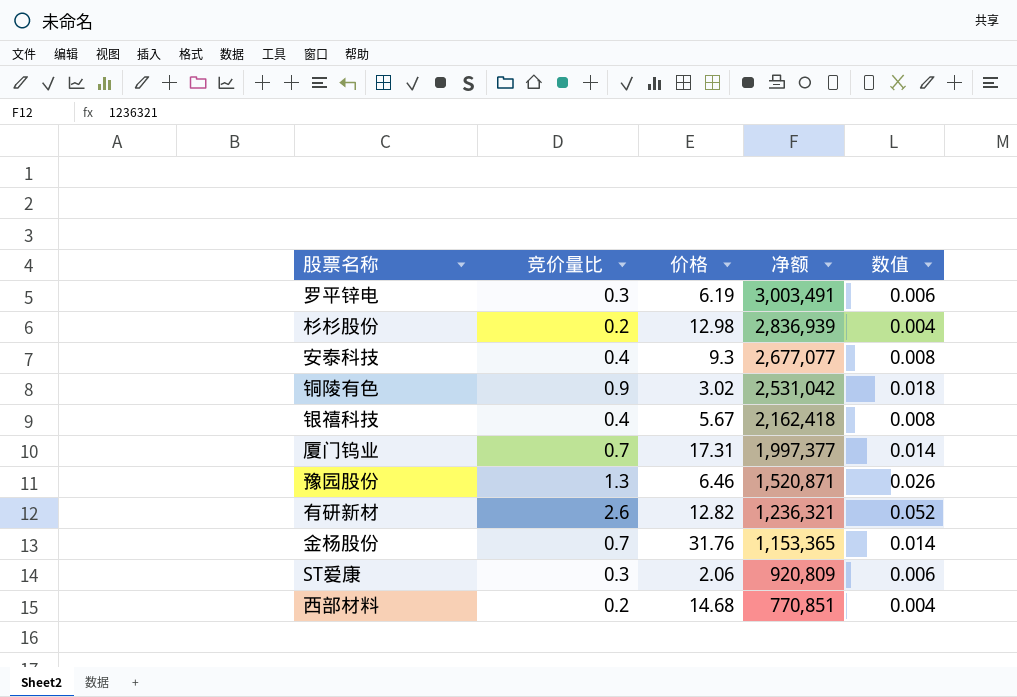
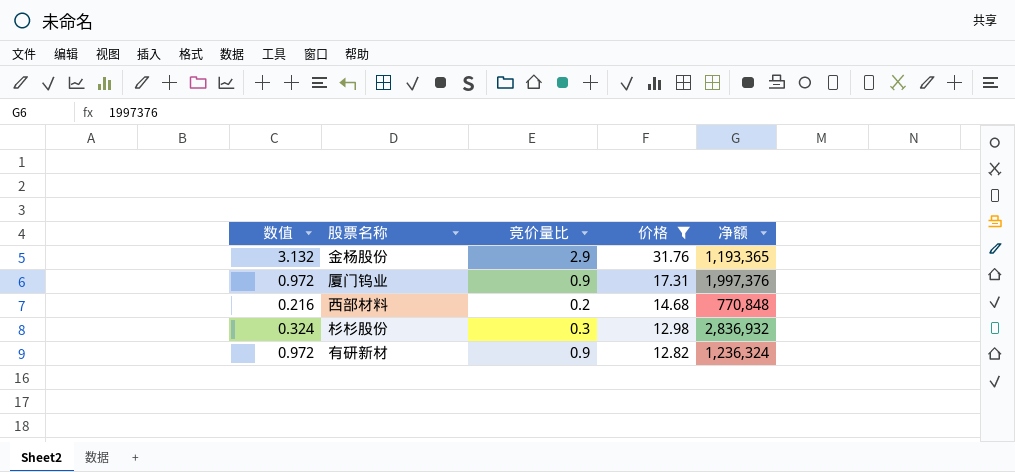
filter: none -> 价格 >= 12.82
row order: 净额 descending -> 价格 descending
column 数值 | formula: [竞价量比] * 0.02 -> [竞价量比] * 1.08
column 数值 | position: 5 -> 1
金杨股份 | 竞价量比: 0.7 -> 2.9
金杨股份 | 净额: 1,153,365 -> 1,193,365
厦门钨业 | 竞价量比: 0.7 -> 0.9
厦门钨业 | 净额: 1,997,377 -> 1,997,376
西部材料 | 净额: 770,851 -> 770,848
杉杉股份 | 竞价量比: 0.2 -> 0.3
杉杉股份 | 净额: 2,836,939 -> 2,836,932
有研新材 | 竞价量比: 2.6 -> 0.9
有研新材 | 净额: 1,236,321 -> 1,236,324

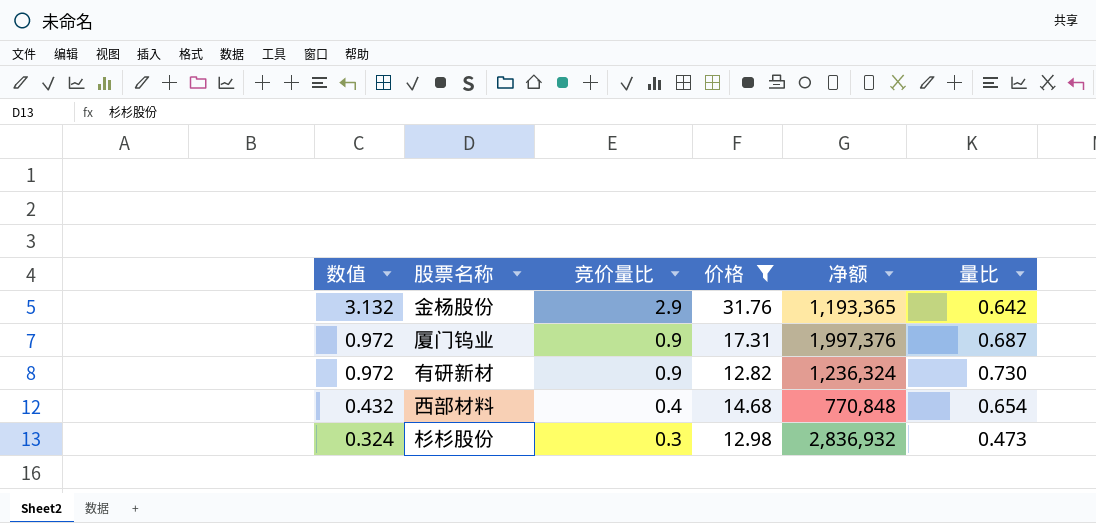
row order: 价格 descending -> 数值 descending
column 量比 | position: none -> 6
西部材料 | 数值: 0.216 -> 0.432
西部材料 | 竞价量比: 0.2 -> 0.4

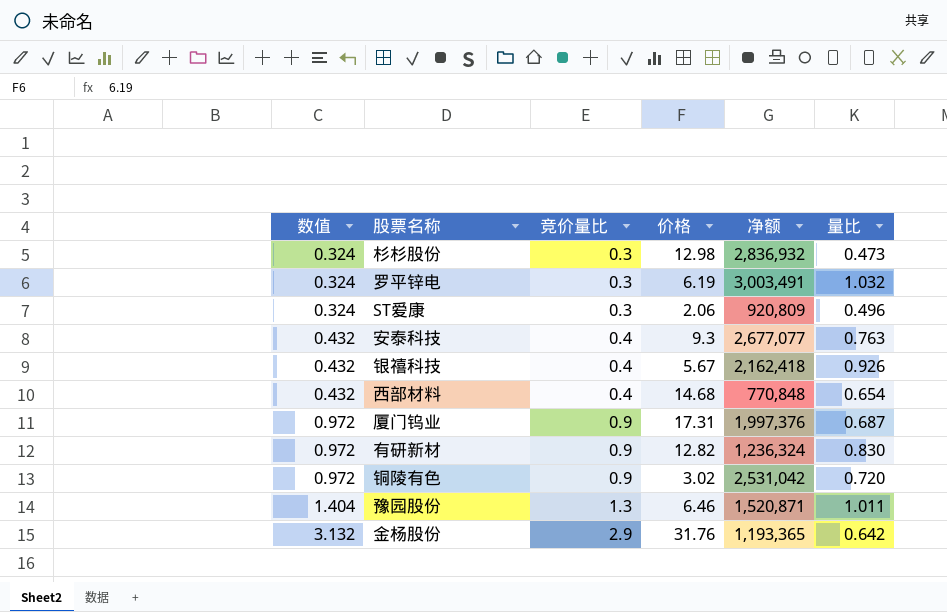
filter: 价格 >= 12.82 -> none
row order: 数值 descending -> 数值 ascending
有研新材 | 量比: 0.730 -> 0.830

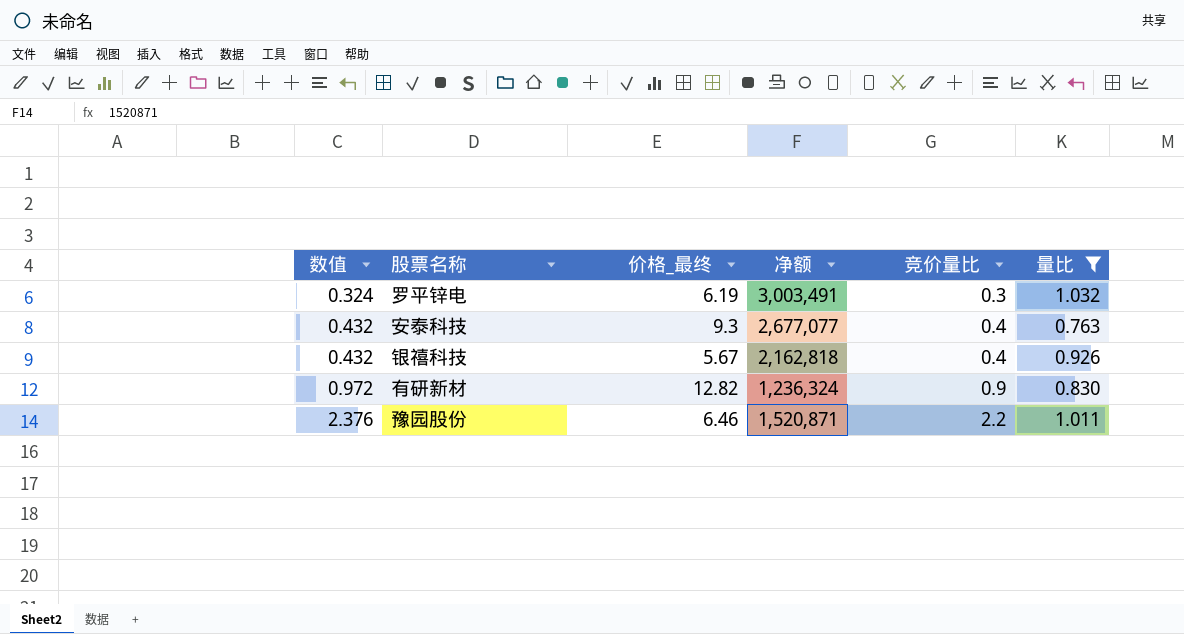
filter: none -> 量比 >= 0.763
column name: 价格 -> 价格_最终
column 竞价量比 | position: 3 -> 5
银禧科技 | 净额: 2,162,418 -> 2,162,818
豫园股份 | 数值: 1.404 -> 2.376
豫园股份 | 竞价量比: 1.3 -> 2.2

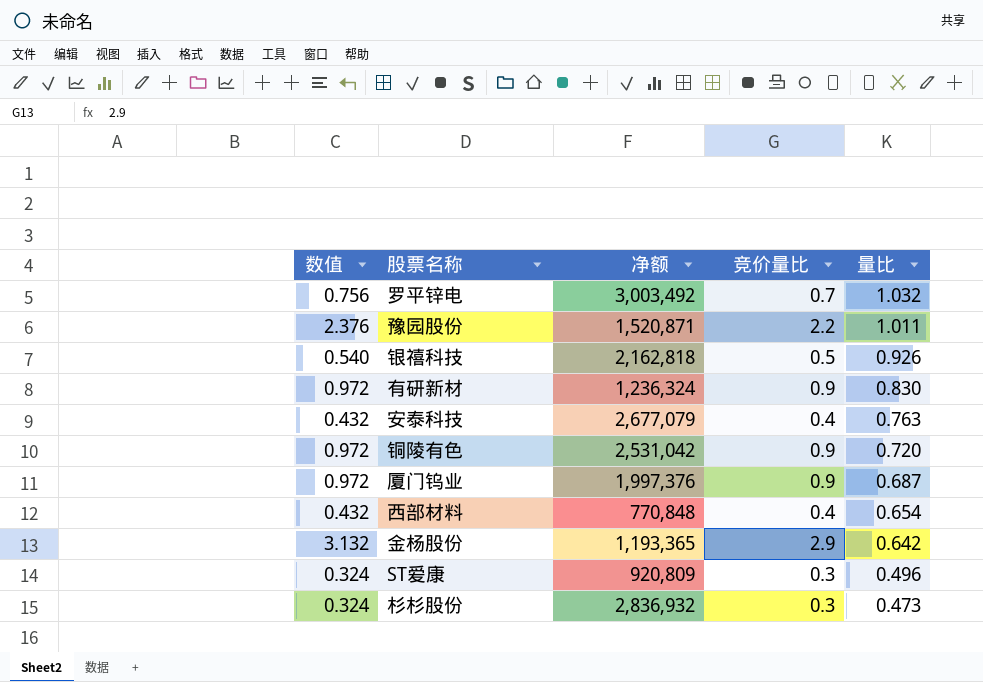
filter: 量比 >= 0.763 -> none
row order: 数值 ascending -> 量比 descending
column 价格_最终 | position: 3 -> none
罗平锌电 | 数值: 0.324 -> 0.756
罗平锌电 | 净额: 3,003,491 -> 3,003,492
罗平锌电 | 竞价量比: 0.3 -> 0.7
银禧科技 | 数值: 0.432 -> 0.540
银禧科技 | 竞价量比: 0.4 -> 0.5
安泰科技 | 净额: 2,677,077 -> 2,677,079

